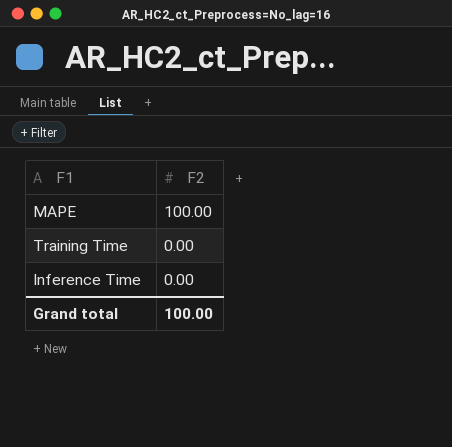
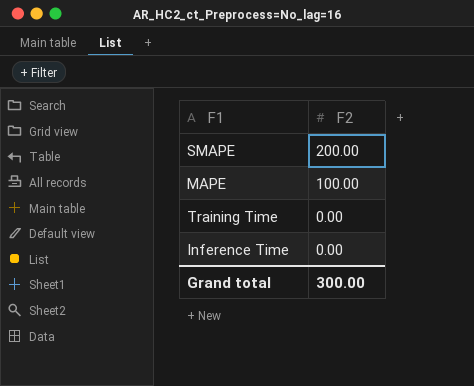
row SMAPE: none -> 200.00
Grand total | F2: 100.00 -> 300.00

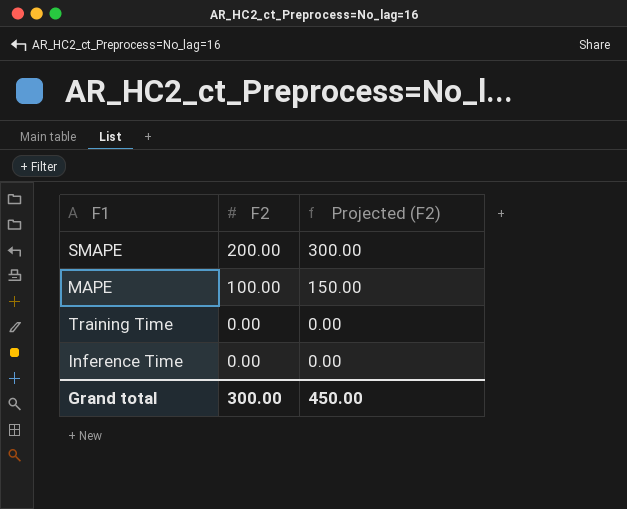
column Projected (F2) | formula: none -> [F2] * 1.5

